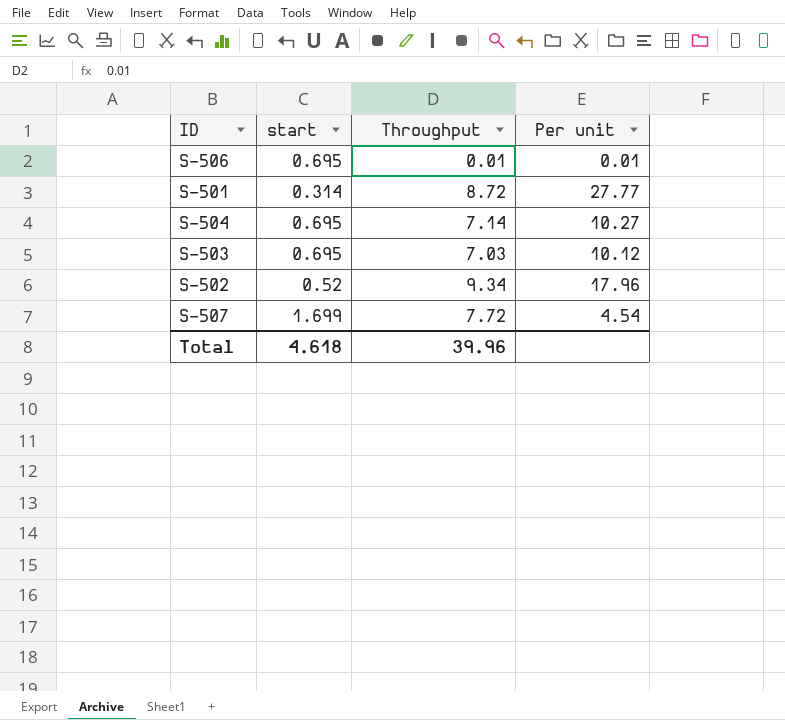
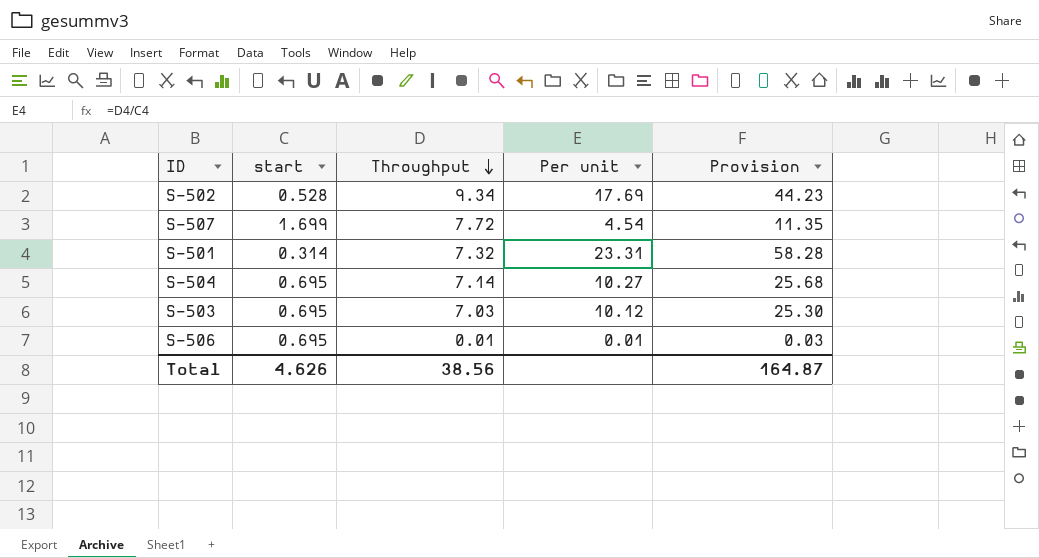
row order: none -> Throughput descending
column Provision | formula: none -> [Per unit] * 2.5
S-502 | start: 0.52 -> 0.528
S-502 | Per unit: 17.96 -> 17.69
S-501 | Throughput: 8.72 -> 7.32
S-501 | Per unit: 27.77 -> 23.31
Total | start: 4.618 -> 4.626
Total | Throughput: 39.96 -> 38.56

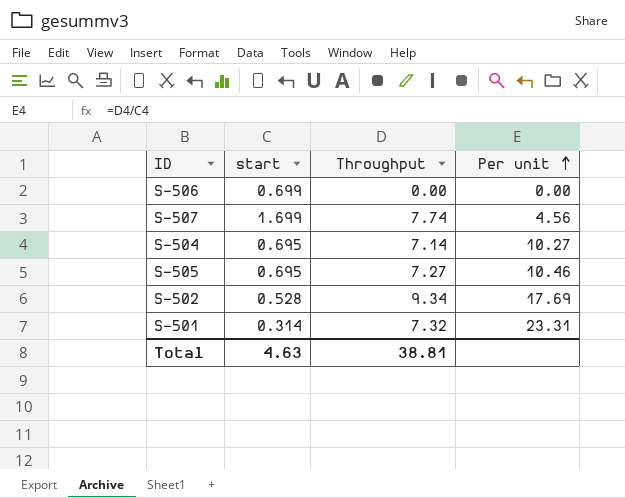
row order: Throughput descending -> Per unit ascending
column Provision | formula: [Per unit] * 2.5 -> none
row S-503: 0.695 | 7.03 | 10.12 | 25.30 -> none
S-506 | start: 0.695 -> 0.699
S-506 | Throughput: 0.01 -> 0.00
S-506 | Per unit: 0.01 -> 0.00
S-507 | Throughput: 7.72 -> 7.74
S-507 | Per unit: 4.54 -> 4.56
row S-505: none -> 0.695 | 7.27 | 10.46
Total | start: 4.626 -> 4.63
Total | Throughput: 38.56 -> 38.81

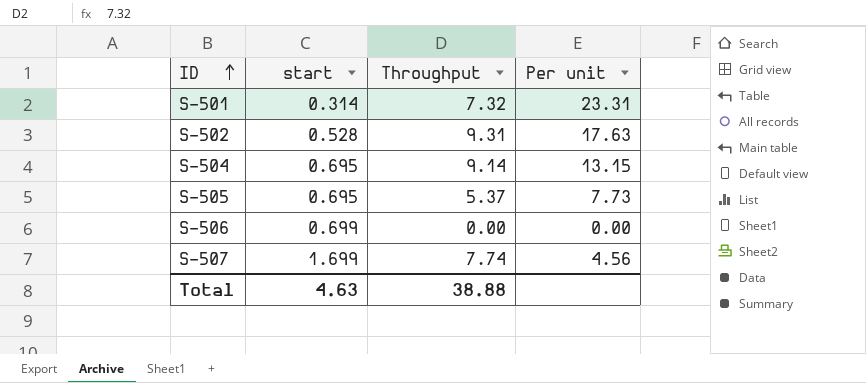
row order: Per unit ascending -> ID ascending
S-502 | Throughput: 9.34 -> 9.31
S-502 | Per unit: 17.69 -> 17.63
S-504 | Throughput: 7.14 -> 9.14
S-504 | Per unit: 10.27 -> 13.15
S-505 | Throughput: 7.27 -> 5.37
S-505 | Per unit: 10.46 -> 7.73
Total | Throughput: 38.81 -> 38.88

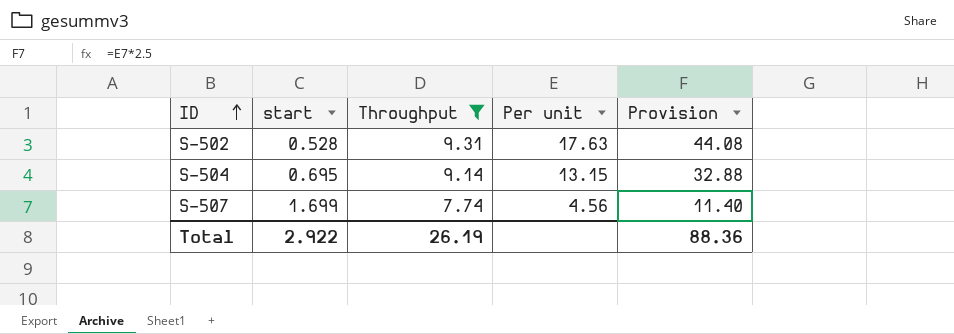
filter: none -> Throughput >= 7.74
column Provision | formula: none -> [Per unit] * 2.5
Total | start: 4.63 -> 2.922
Total | Throughput: 38.88 -> 26.19

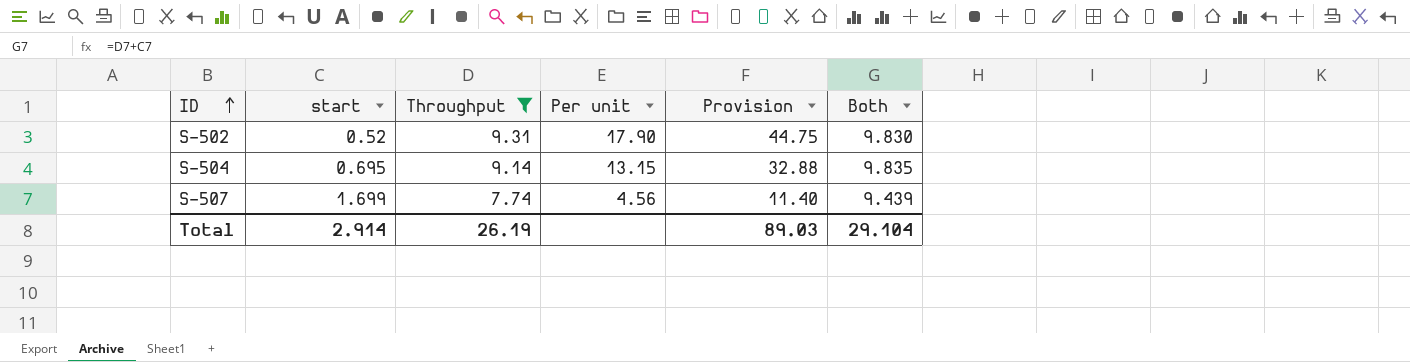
column Both | formula: none -> [start] + [Throughput]
S-502 | start: 0.528 -> 0.52
S-502 | Per unit: 17.63 -> 17.90
S-502 | Provision: 44.08 -> 44.75
Total | start: 2.922 -> 2.914
Total | Provision: 88.36 -> 89.03

